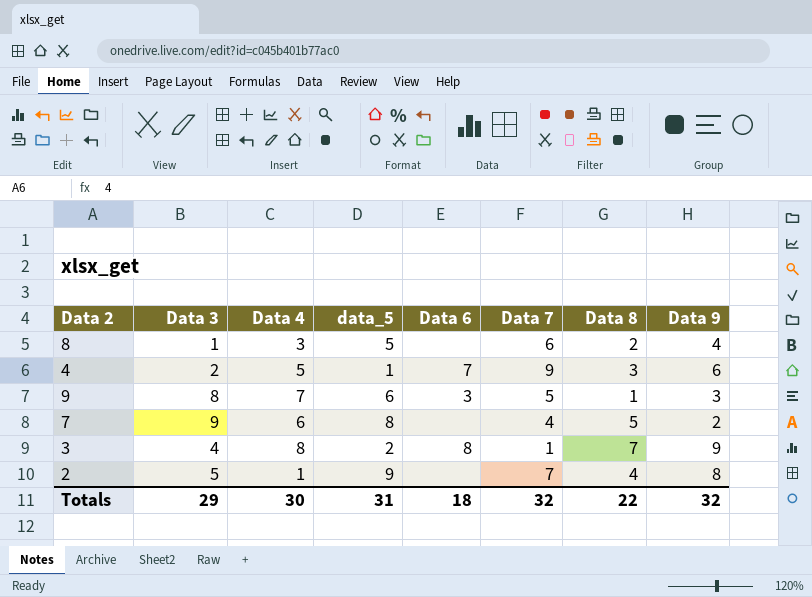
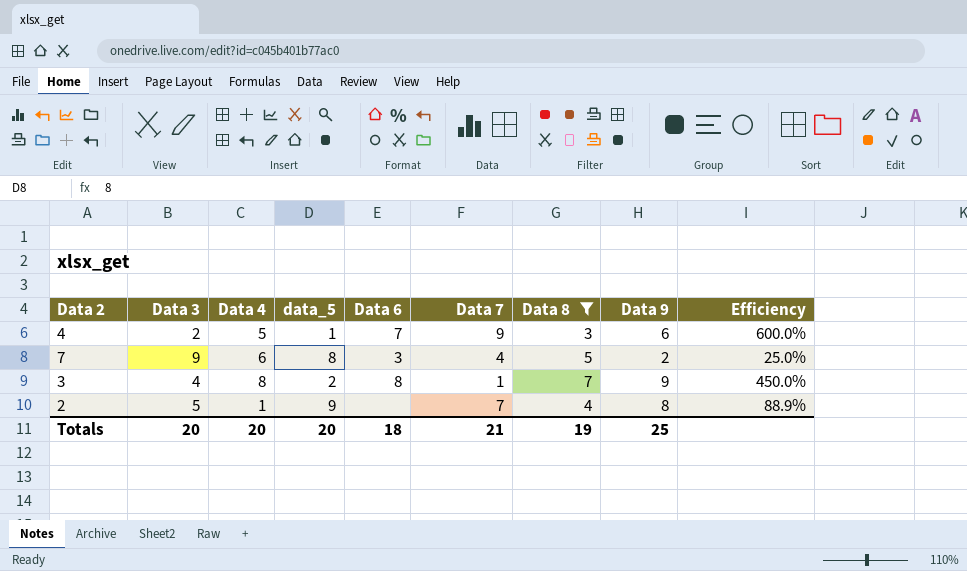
filter: none -> Data 8 >= 3
column Efficiency | formula: none -> [Data 9] / [data_5]
7 | Data 6: none -> 3
Totals | Data 3: 29 -> 20
Totals | Data 4: 30 -> 20
Totals | data_5: 31 -> 20
Totals | Data 7: 32 -> 21
Totals | Data 8: 22 -> 19
Totals | Data 9: 32 -> 25

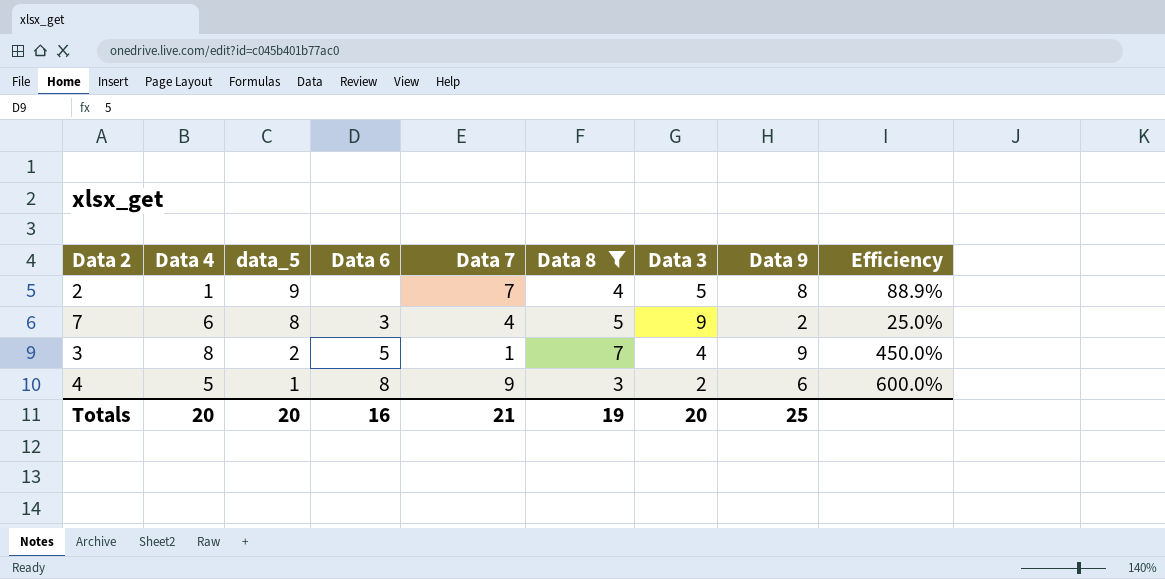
row order: none -> data_5 descending
column Data 3 | position: 2 -> 7
3 | Data 6: 8 -> 5
4 | Data 6: 7 -> 8
Totals | Data 6: 18 -> 16

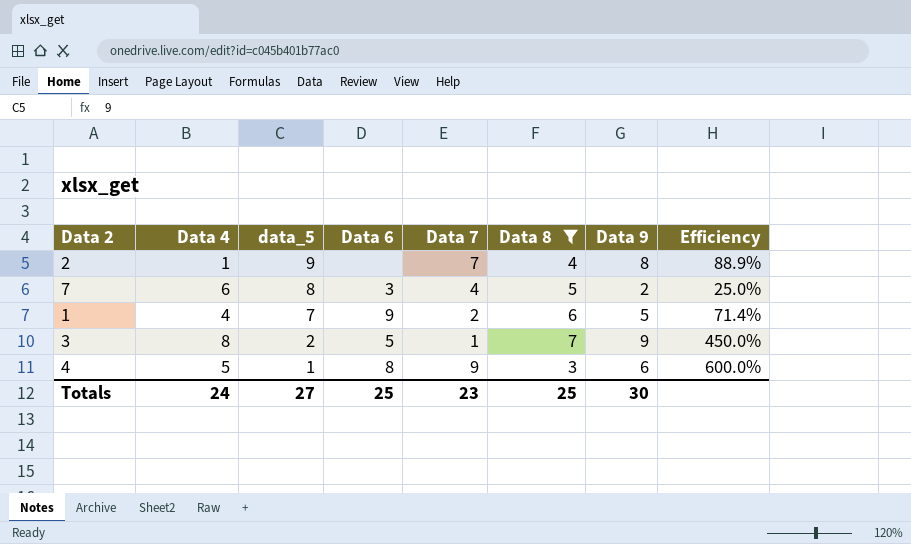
column Data 3 | position: 7 -> none
row 1: none -> 4 | 7 | 9 | 2 | 6 | 5 | 71.4%
Totals | Data 4: 20 -> 24
Totals | data_5: 20 -> 27
Totals | Data 6: 16 -> 25
Totals | Data 7: 21 -> 23
Totals | Data 8: 19 -> 25
Totals | Data 9: 25 -> 30

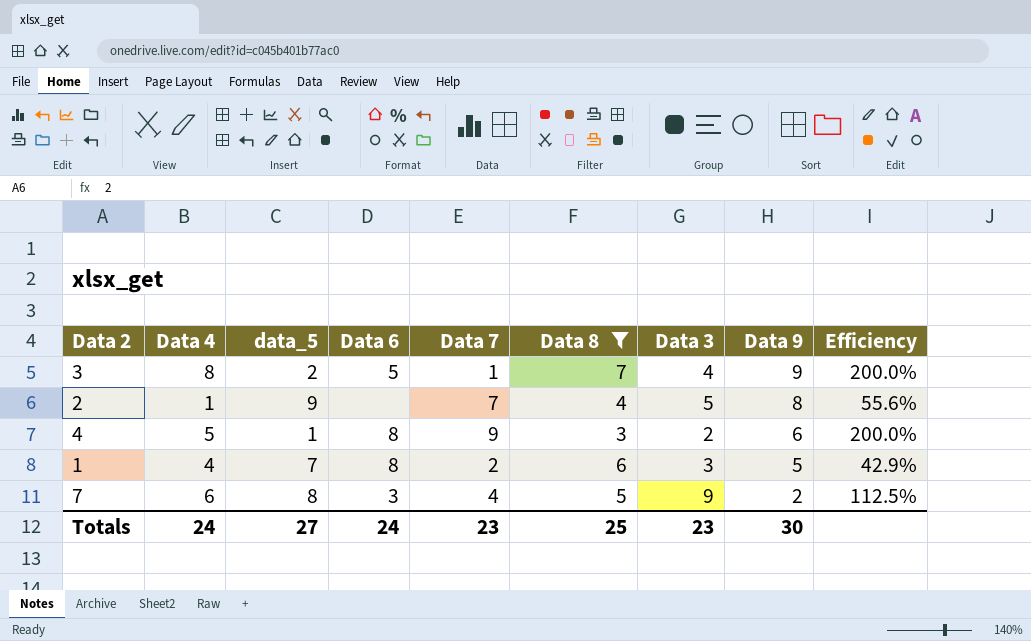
row order: data_5 descending -> Data 9 descending
column Data 3 | position: none -> 7
column Efficiency | formula: [Data 9] / [data_5] -> [Data 3] / [data_5]
1 | Data 6: 9 -> 8
Totals | Data 6: 25 -> 24

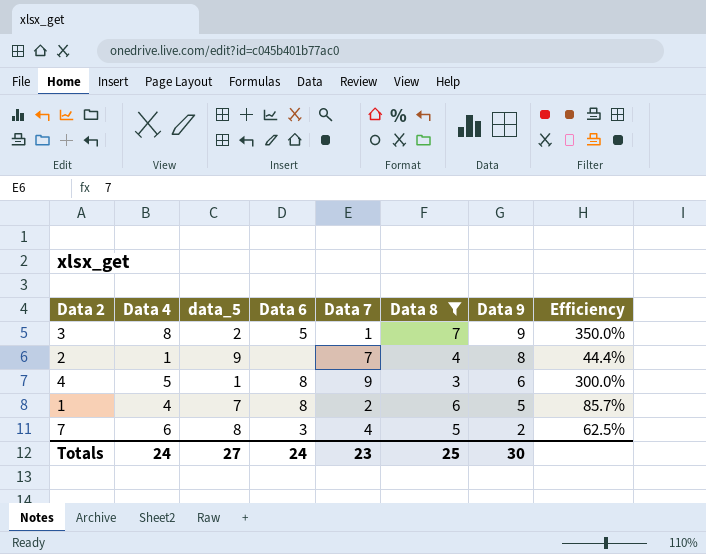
column Data 3 | position: 7 -> none
column Efficiency | formula: [Data 3] / [data_5] -> [Data 8] / [data_5]

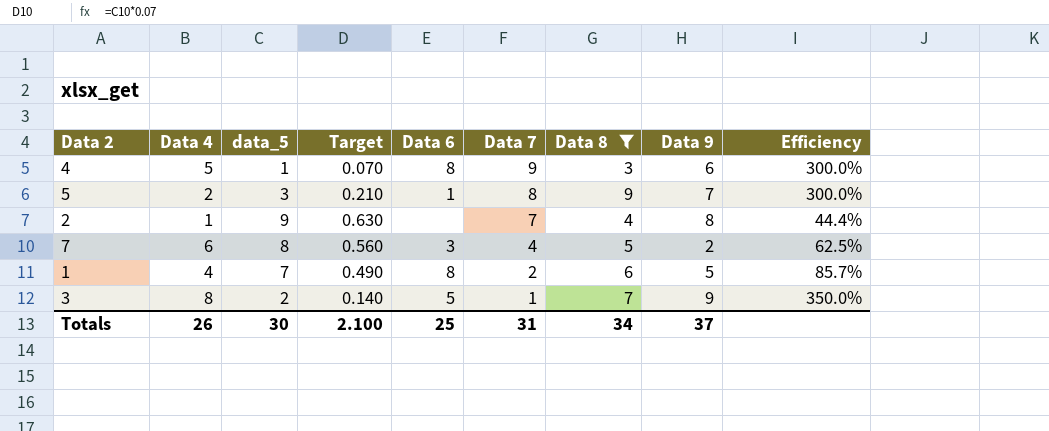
row order: Data 9 descending -> Data 7 descending
column Target | formula: none -> [data_5] * 0.07
row 5: none -> 2 | 3 | 0.210 | 1 | 8 | 9 | 7 | 300.0%
Totals | Data 4: 24 -> 26
Totals | data_5: 27 -> 30
Totals | Data 6: 24 -> 25
Totals | Data 7: 23 -> 31
Totals | Data 8: 25 -> 34
Totals | Data 9: 30 -> 37

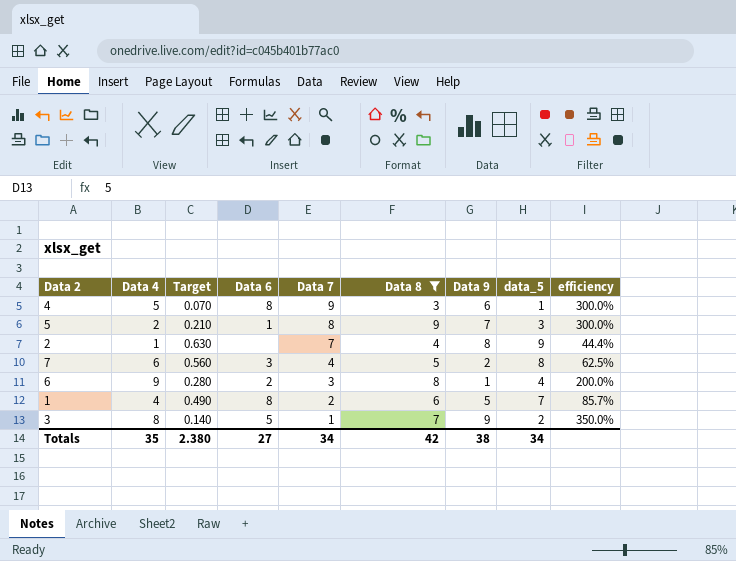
column data_5 | position: 3 -> 8
column name: Efficiency -> efficiency
row 6: none -> 9 | 0.280 | 2 | 3 | 8 | 1 | 4 | 200.0%
Totals | Data 4: 26 -> 35
Totals | Target: 2.100 -> 2.380
Totals | Data 6: 25 -> 27
Totals | Data 7: 31 -> 34
Totals | Data 8: 34 -> 42
Totals | Data 9: 37 -> 38
Totals | data_5: 30 -> 34

